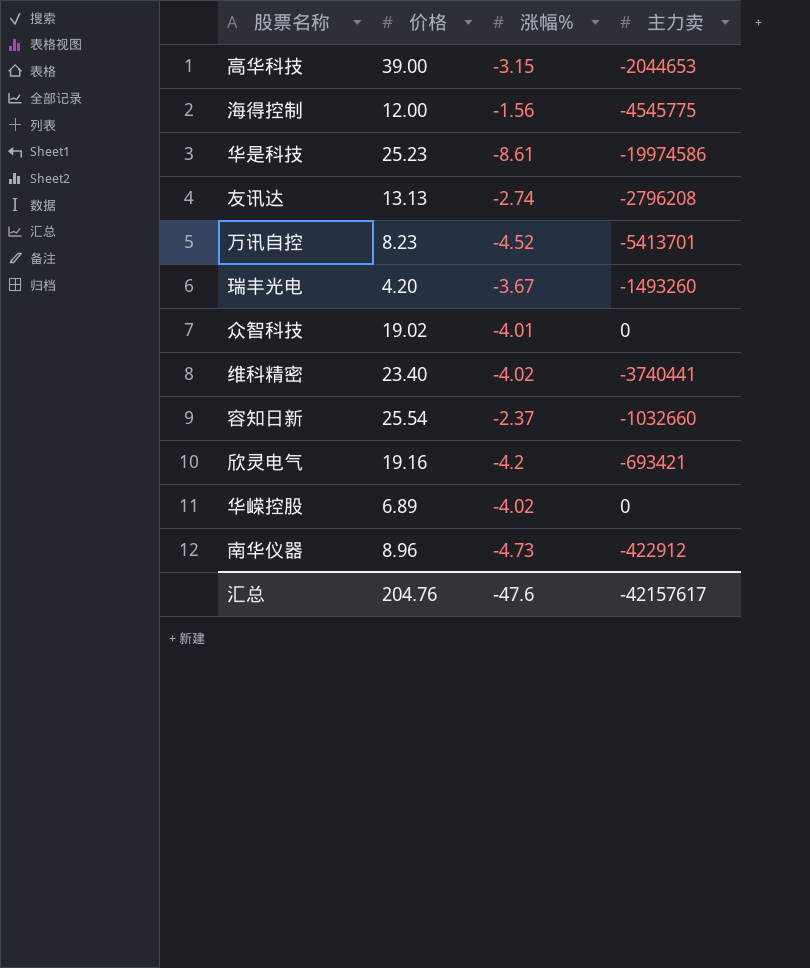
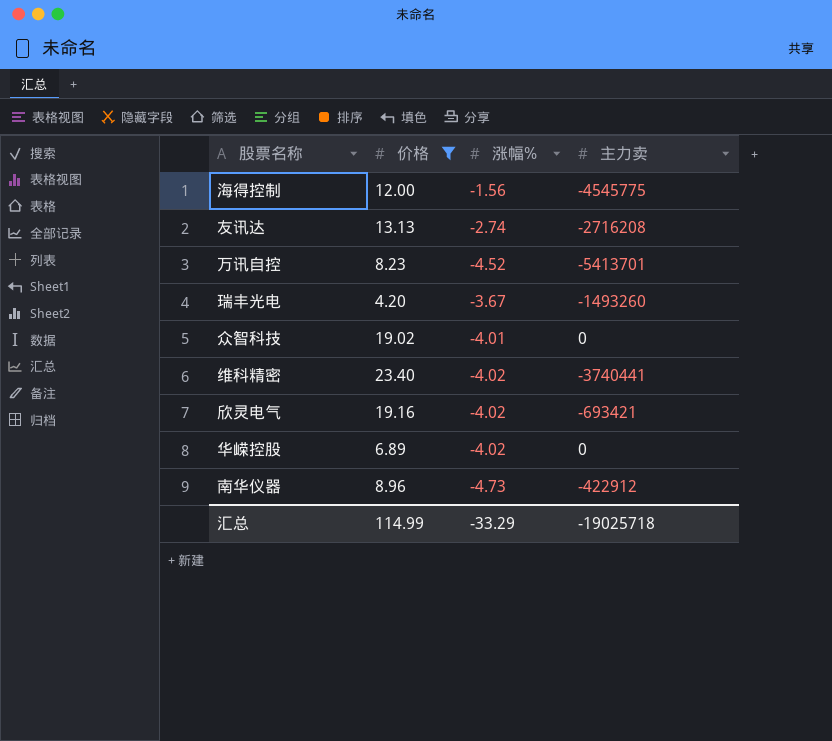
filter: none -> 价格 <= 23.40
友讯达 | 主力卖: -2796208 -> -2716208
欣灵电气 | 涨幅%: -4.2 -> -4.02
汇总 | 价格: 204.76 -> 114.99
汇总 | 涨幅%: -47.6 -> -33.29
汇总 | 主力卖: -42157617 -> -19025718

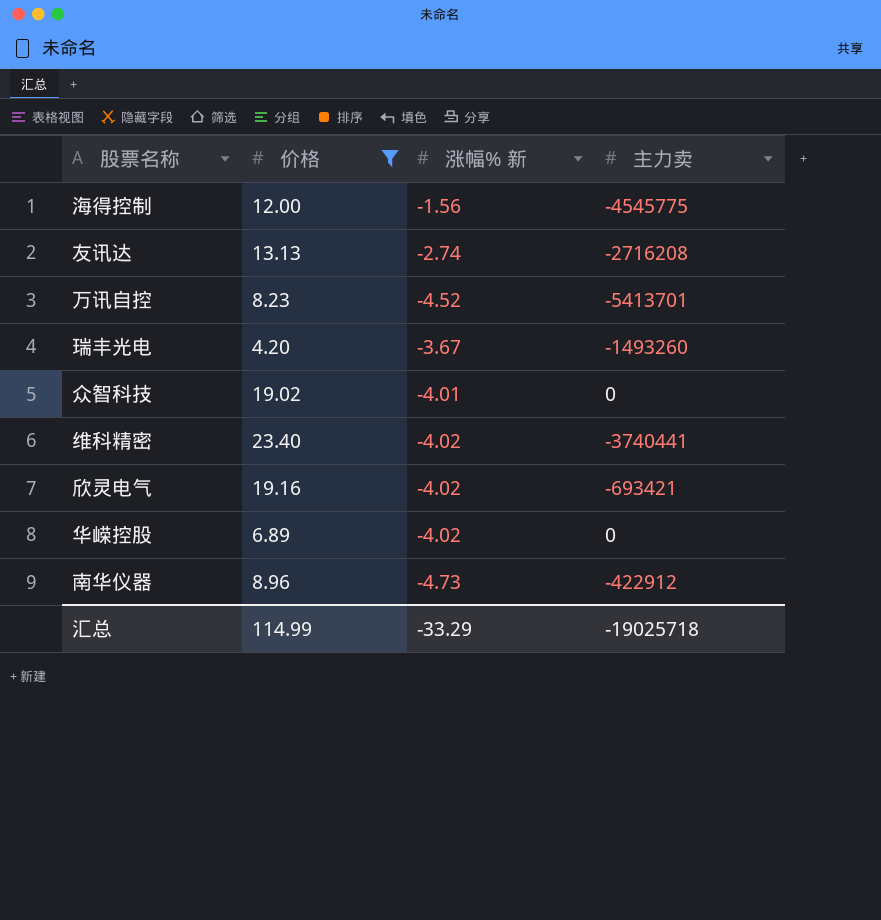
column name: 涨幅% -> 涨幅% 新

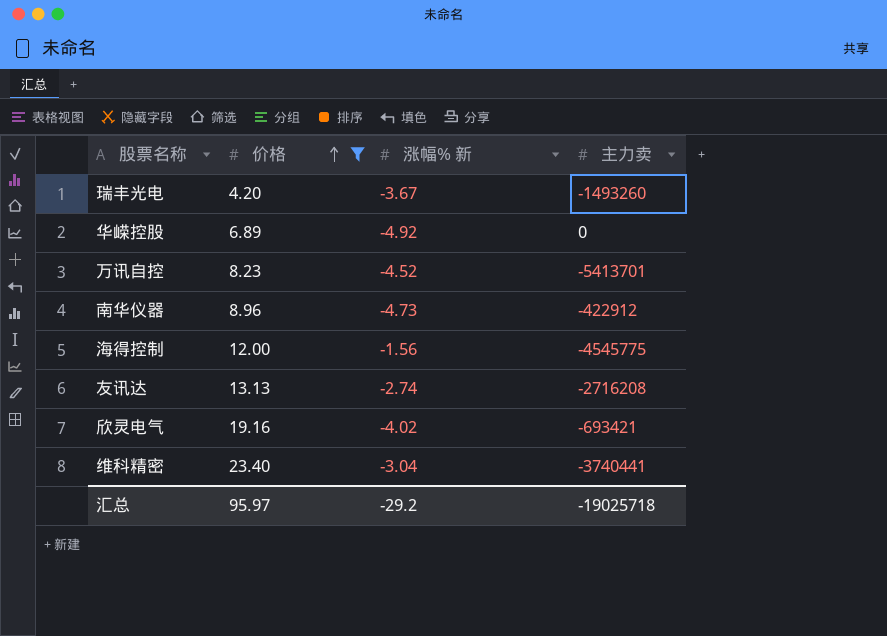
row order: none -> 价格 ascending
row 众智科技: 19.02 | -4.01 | 0 -> none
华嵘控股 | 涨幅% 新: -4.02 -> -4.92
维科精密 | 涨幅% 新: -4.02 -> -3.04
汇总 | 价格: 114.99 -> 95.97
汇总 | 涨幅% 新: -33.29 -> -29.2

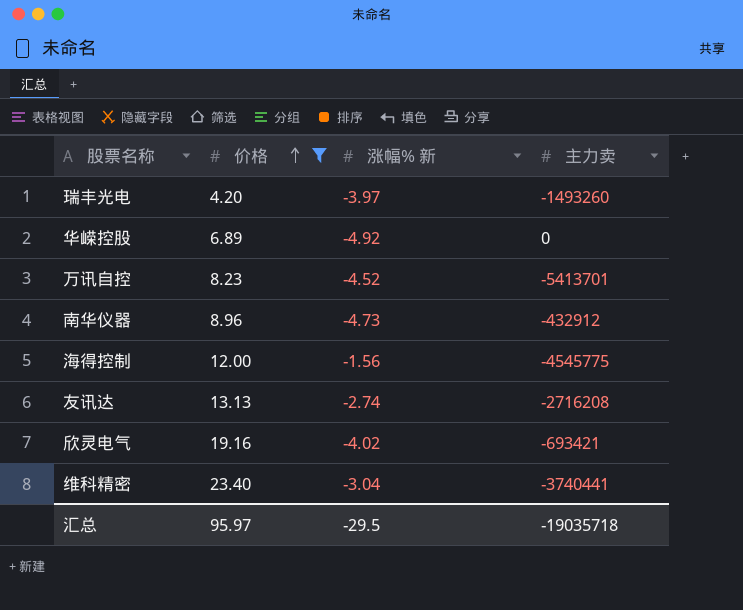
瑞丰光电 | 涨幅% 新: -3.67 -> -3.97
南华仪器 | 主力卖: -422912 -> -432912
汇总 | 涨幅% 新: -29.2 -> -29.5
汇总 | 主力卖: -19025718 -> -19035718

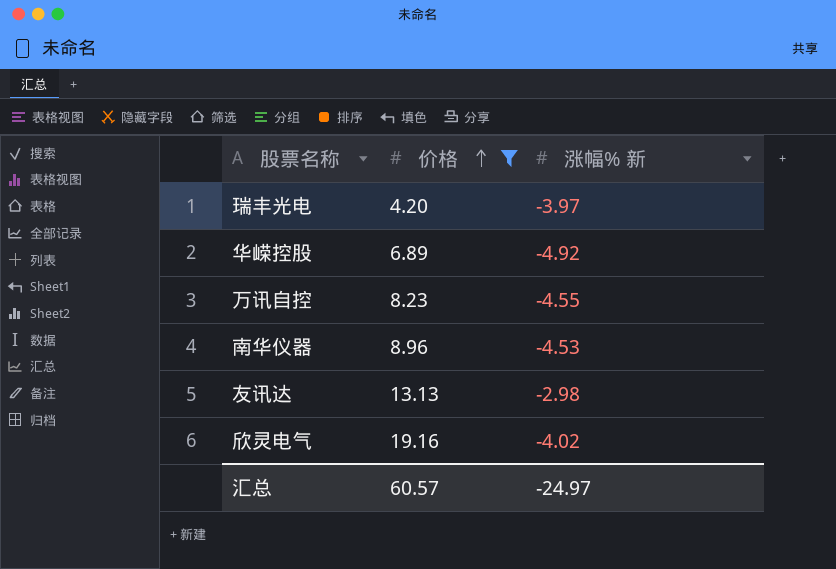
column 主力卖 | position: 4 -> none
row 海得控制: 12.00 | -1.56 | -4545775 -> none
row 维科精密: 23.40 | -3.04 | -3740441 -> none
万讯自控 | 涨幅% 新: -4.52 -> -4.55
南华仪器 | 涨幅% 新: -4.73 -> -4.53
友讯达 | 涨幅% 新: -2.74 -> -2.98
汇总 | 价格: 95.97 -> 60.57
汇总 | 涨幅% 新: -29.5 -> -24.97

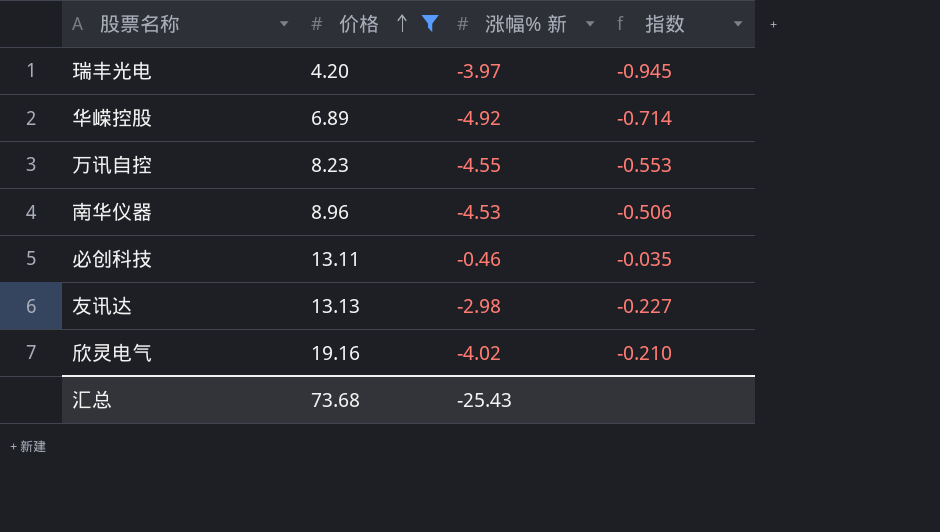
column 指数 | formula: none -> [涨幅% 新] / [价格]
row 必创科技: none -> 13.11 | -0.46 | -0.035
汇总 | 价格: 60.57 -> 73.68
汇总 | 涨幅% 新: -24.97 -> -25.43

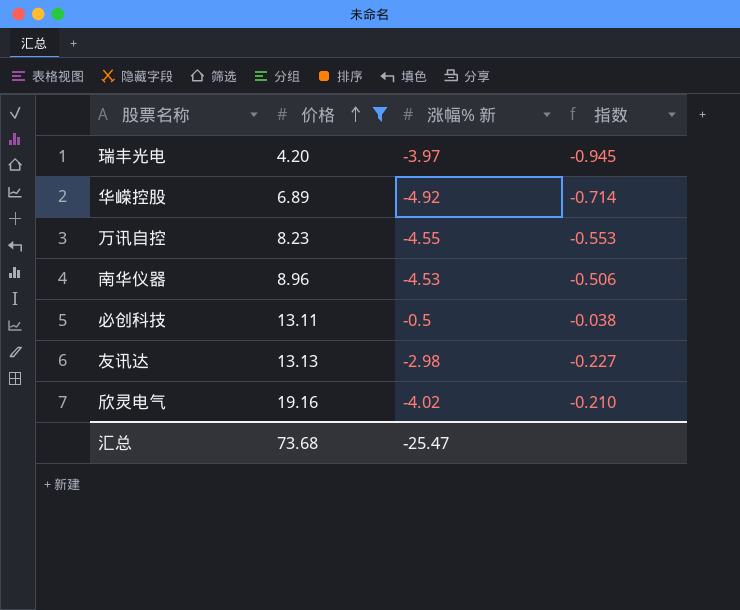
必创科技 | 涨幅% 新: -0.46 -> -0.5
必创科技 | 指数: -0.035 -> -0.038
汇总 | 涨幅% 新: -25.43 -> -25.47

